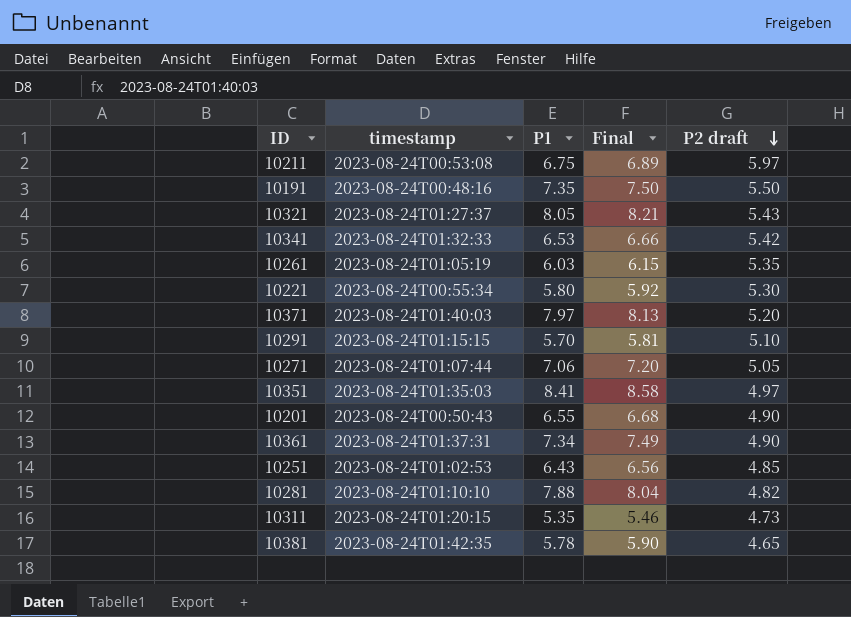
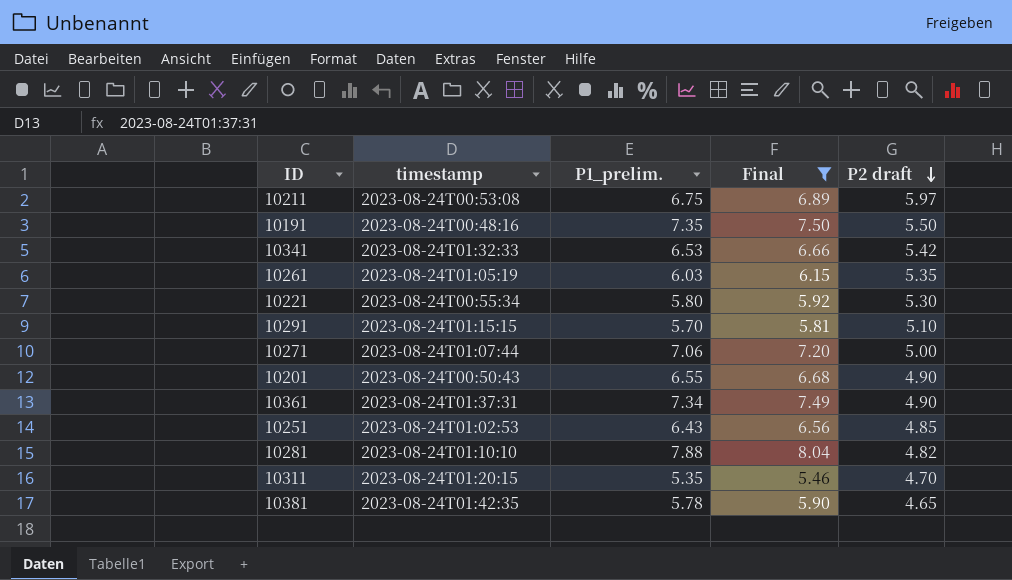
filter: none -> Final <= 8.04
column name: P1 -> P1_prelim.
10271 | P2 draft: 5.05 -> 5.00
10311 | P2 draft: 4.73 -> 4.70

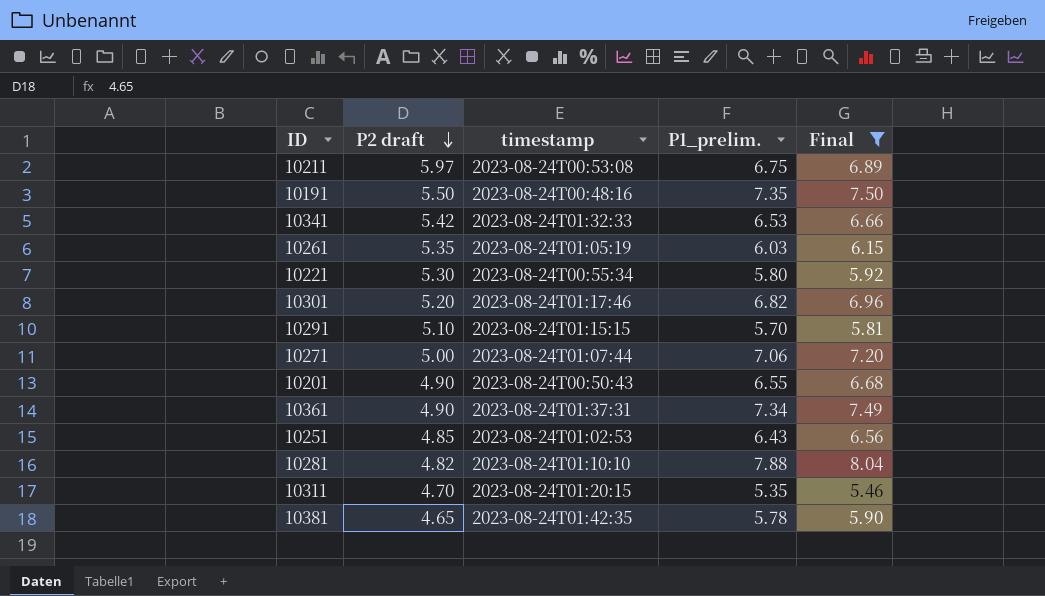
column P2 draft | position: 5 -> 2
row 10301: none -> 5.20 | 2023-08-24T01:17:46 | 6.82 | 6.96

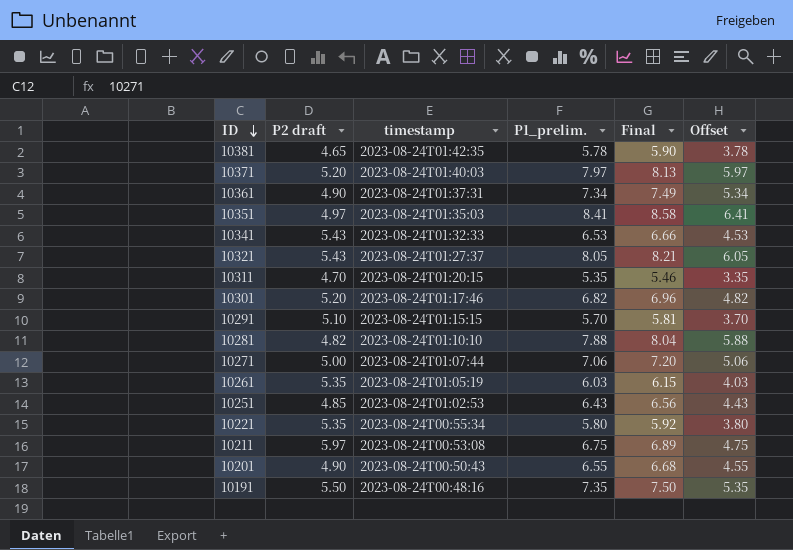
filter: Final <= 8.04 -> none
row order: P2 draft descending -> ID descending
column Offset | formula: none -> [P1_prelim.] - 2
10341 | P2 draft: 5.42 -> 5.43
10221 | P2 draft: 5.30 -> 5.35

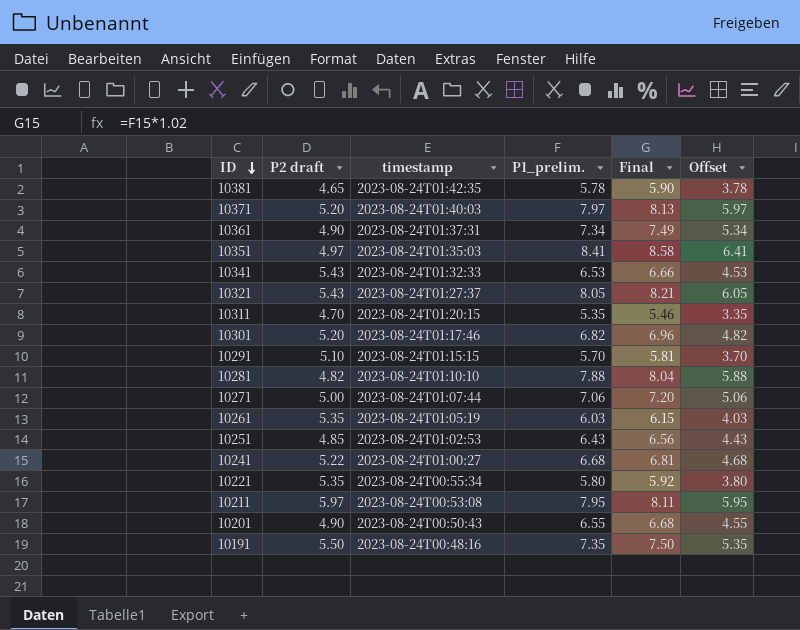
row 10241: none -> 5.22 | 2023-08-24T01:00:27 | 6.68 | 6.81 | 4.68
10211 | P1_prelim.: 6.75 -> 7.95
10211 | Final: 6.89 -> 8.11
10211 | Offset: 4.75 -> 5.95

